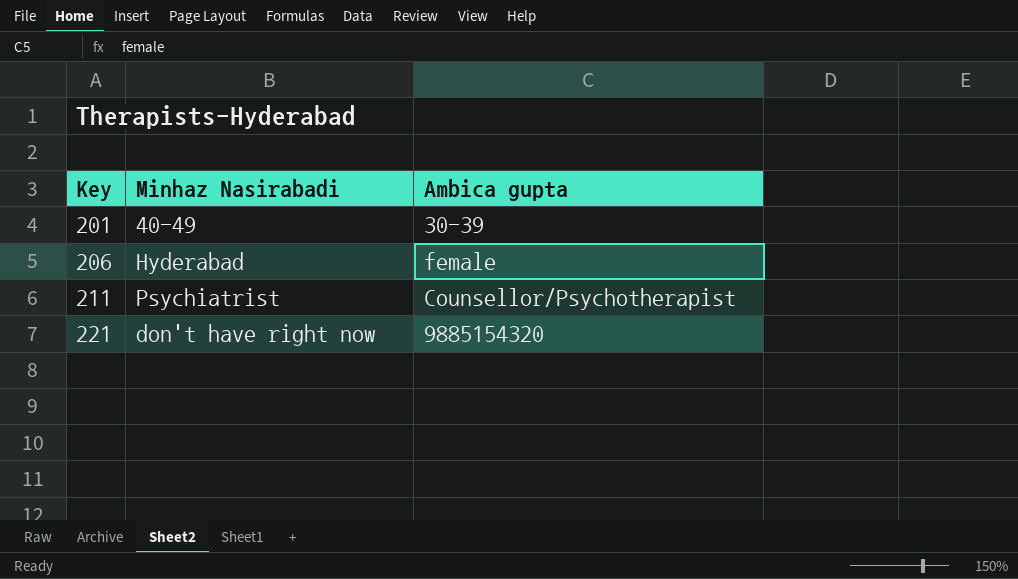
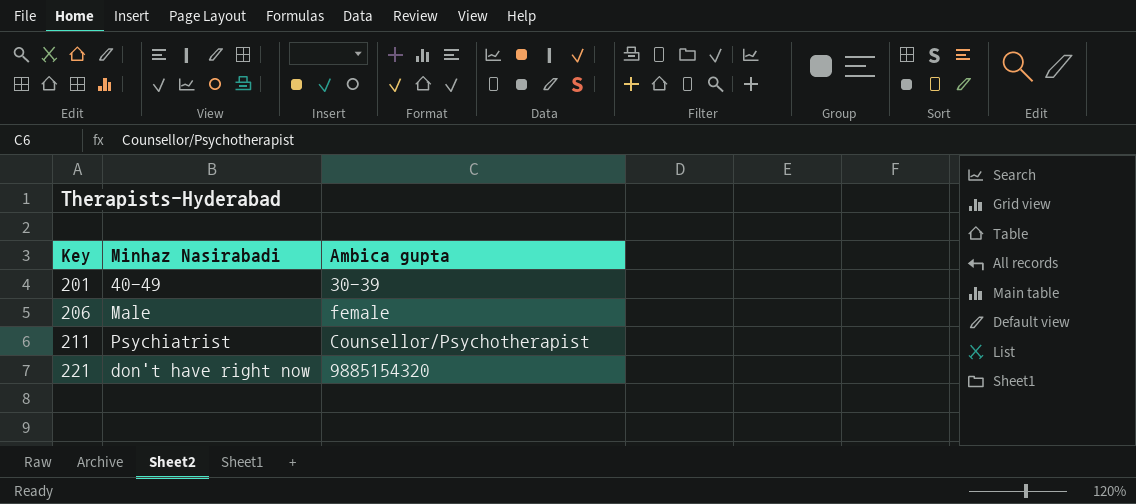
206 | Minhaz Nasirabadi: Hyderabad -> Male

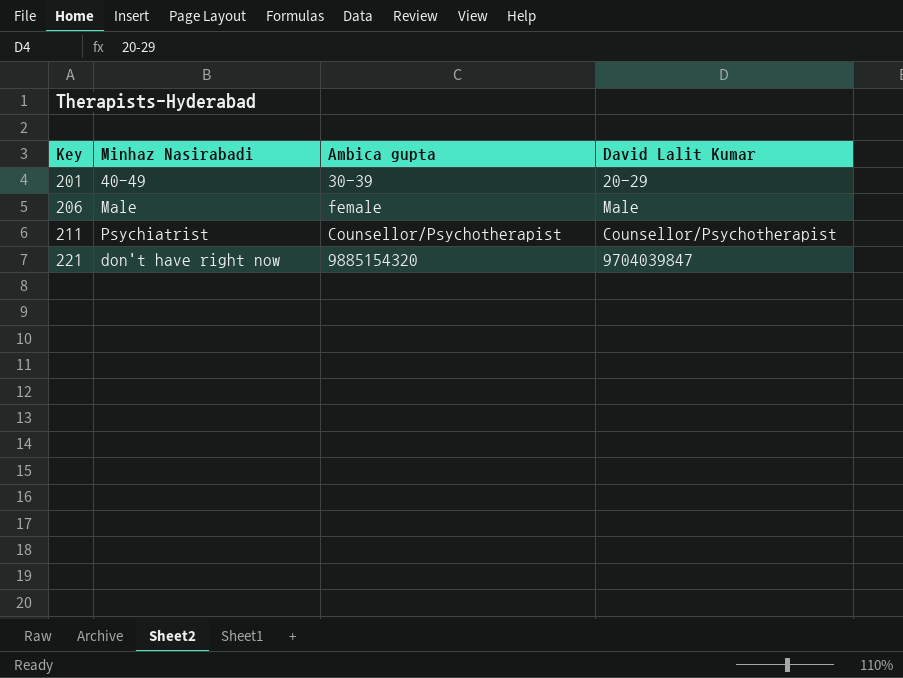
column David Lalit Kumar | position: none -> 4

